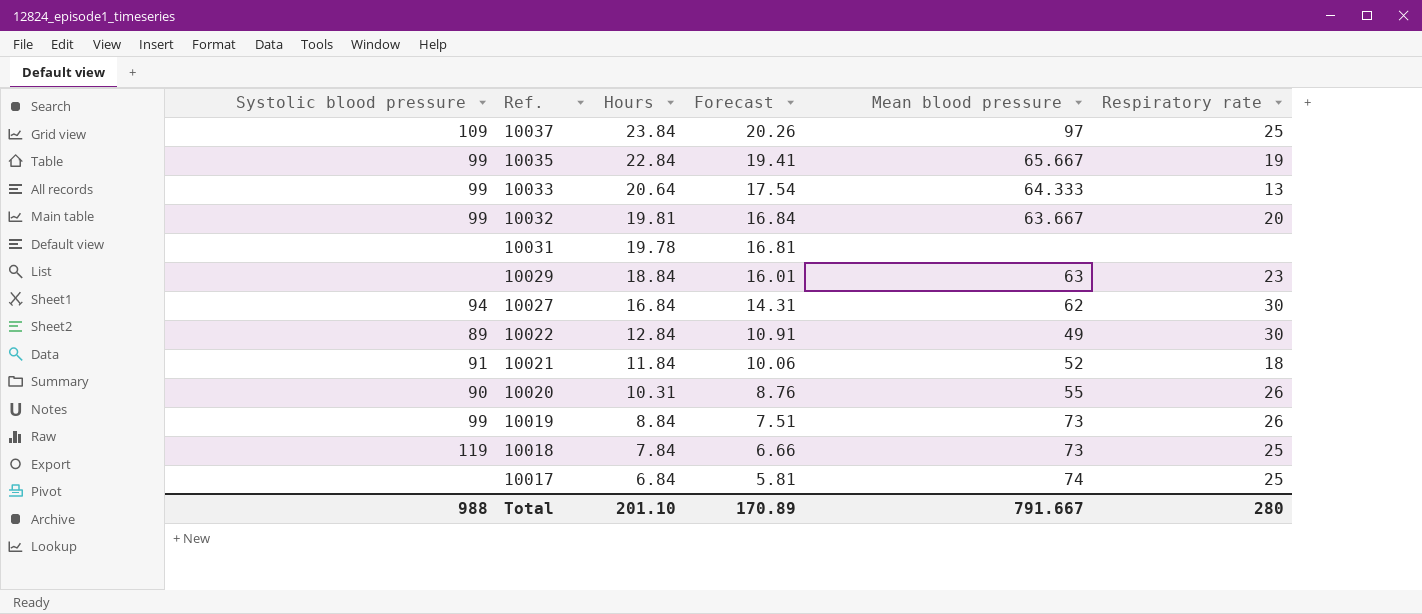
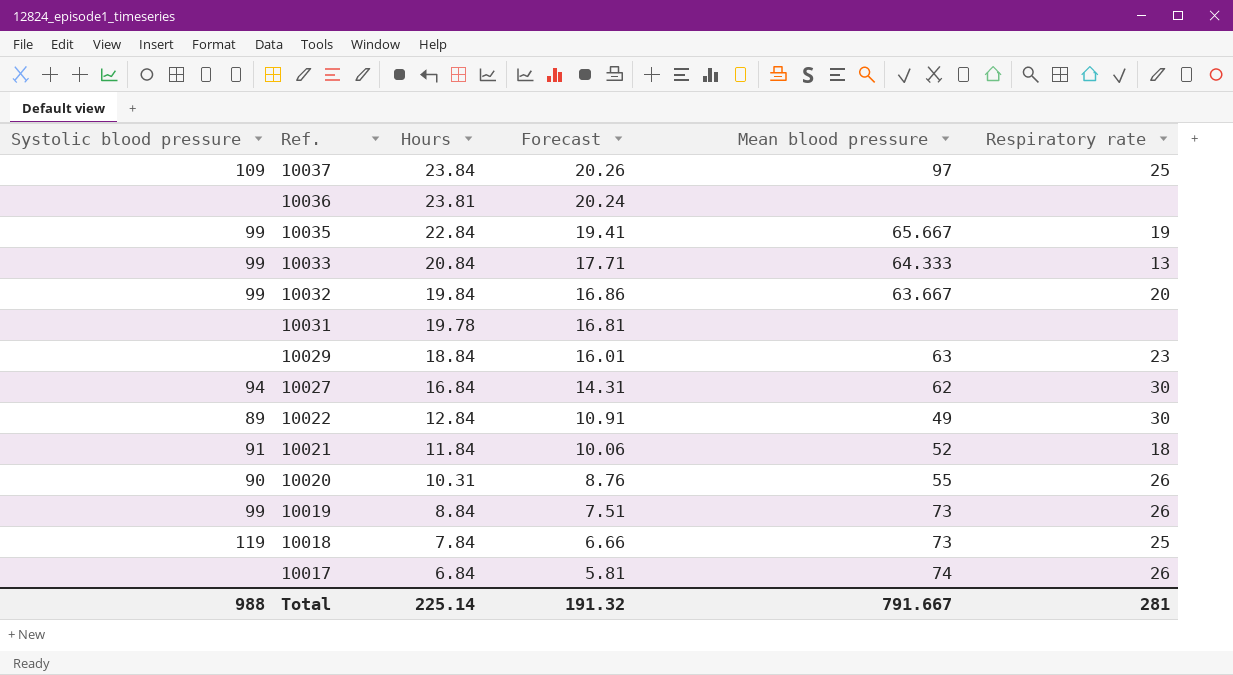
row 10036: none -> none | 23.81 | 20.24 | none | none
10033 | Hours: 20.64 -> 20.84
10033 | Forecast: 17.54 -> 17.71
10032 | Hours: 19.81 -> 19.84
10032 | Forecast: 16.84 -> 16.86
10017 | Respiratory rate: 25 -> 26
Total | Hours: 201.10 -> 225.14
Total | Forecast: 170.89 -> 191.32
Total | Respiratory rate: 280 -> 281

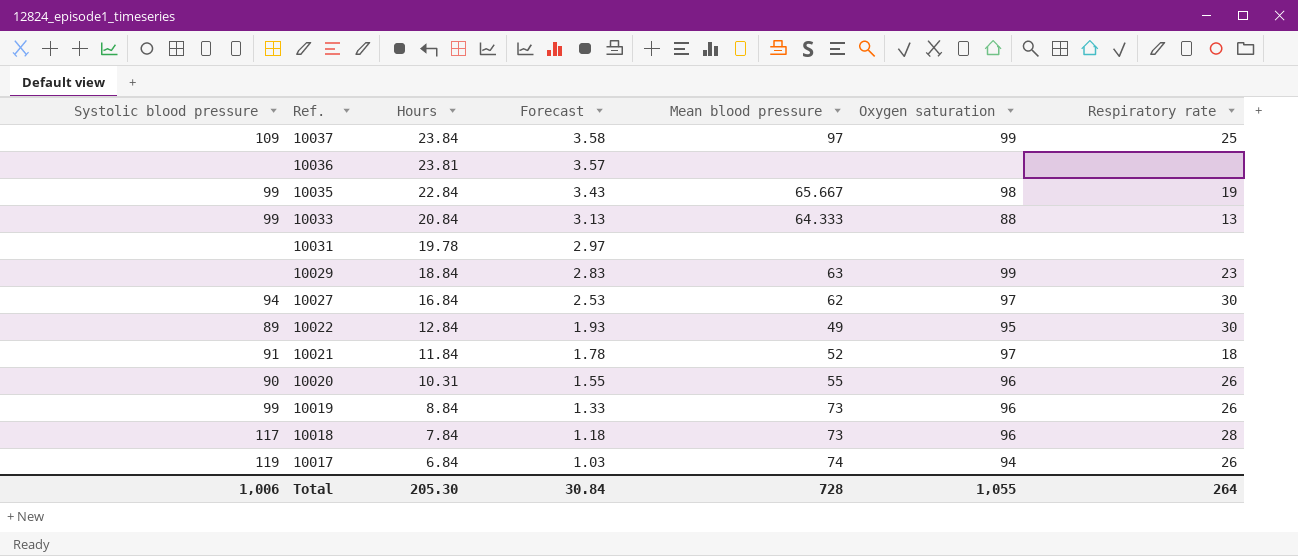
column Forecast | formula: [Hours] * 0.85 -> [Hours] * 0.15
column Oxygen saturation | position: none -> 6
row 10032: 99 | 19.84 | 16.86 | 63.667 | 20 -> none
10018 | Systolic blood pressure: 119 -> 117
10018 | Respiratory rate: 25 -> 28
10017 | Systolic blood pressure: none -> 119
Total | Systolic blood pressure: 988 -> 1,006
Total | Hours: 225.14 -> 205.30
Total | Forecast: 191.32 -> 30.84
Total | Mean blood pressure: 791.667 -> 728
Total | Respiratory rate: 281 -> 264

